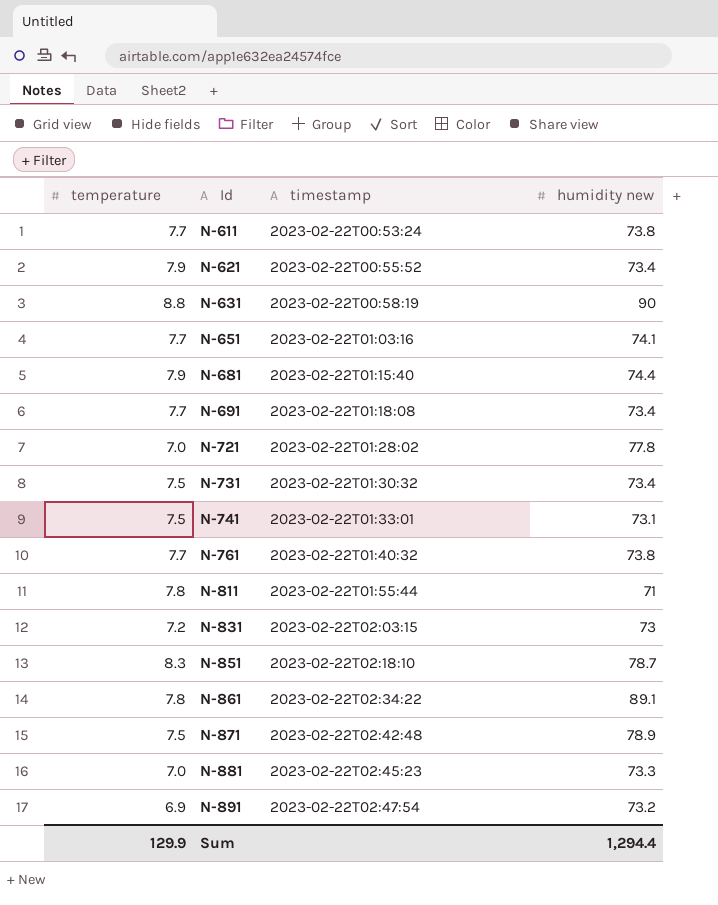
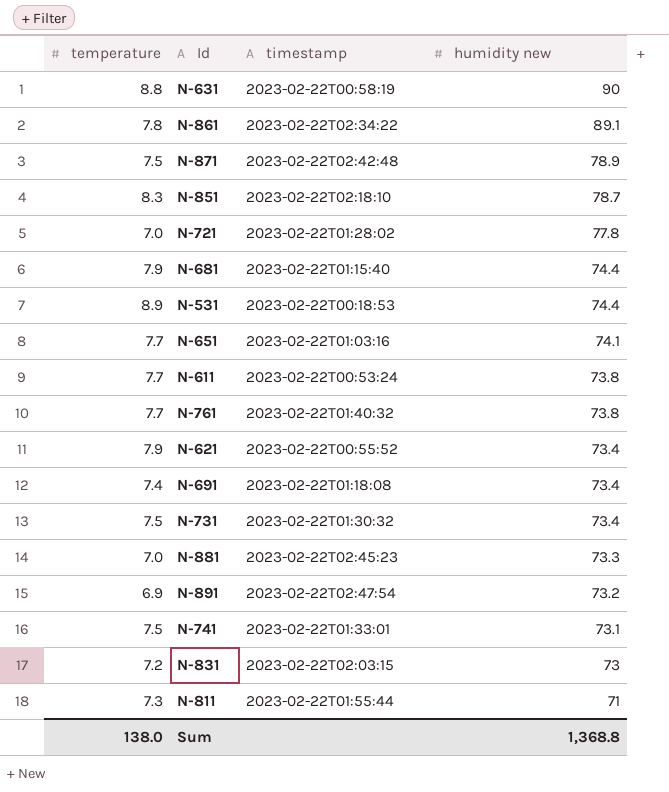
row order: Id ascending -> humidity new descending
row N-531: none -> 8.9 | 2023-02-22T00:18:53 | 74.4
N-691 | temperature: 7.7 -> 7.4
N-811 | temperature: 7.8 -> 7.3
Sum | temperature: 129.9 -> 138.0
Sum | humidity new: 1,294.4 -> 1,368.8

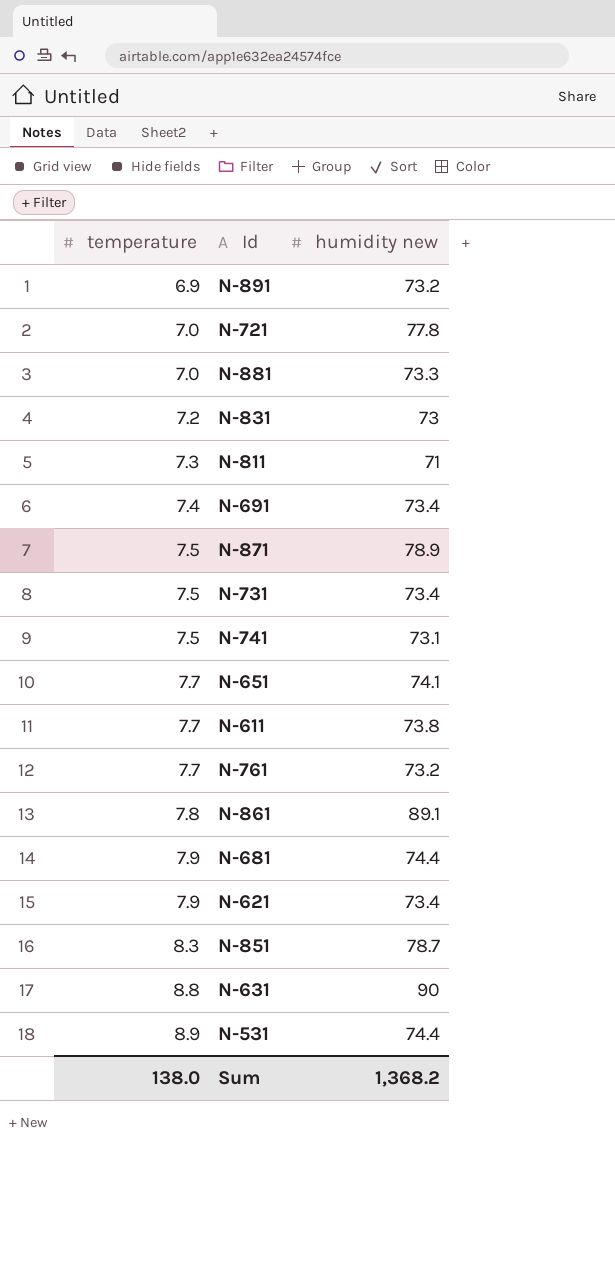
row order: humidity new descending -> temperature ascending
column timestamp | position: 3 -> none
N-761 | humidity new: 73.8 -> 73.2
Sum | humidity new: 1,368.8 -> 1,368.2

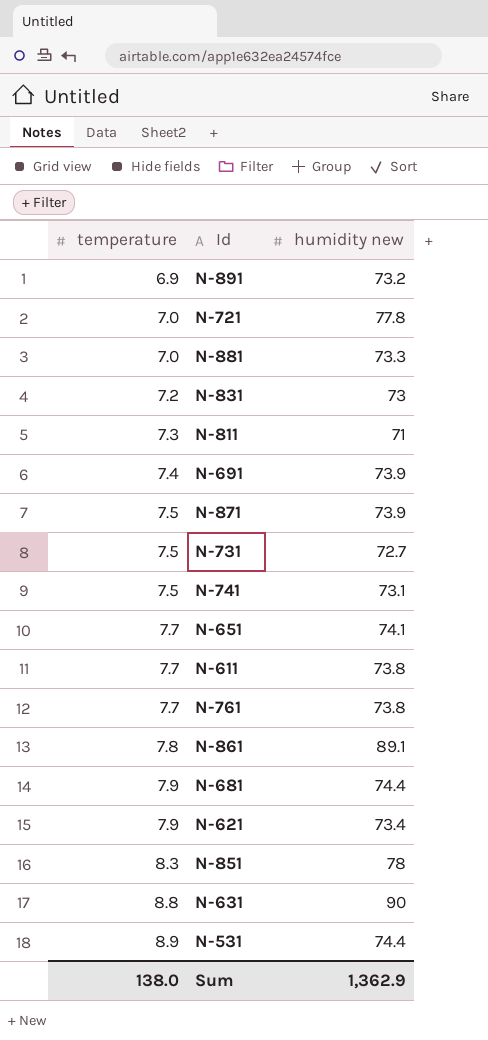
N-691 | humidity new: 73.4 -> 73.9
N-871 | humidity new: 78.9 -> 73.9
N-731 | humidity new: 73.4 -> 72.7
N-761 | humidity new: 73.2 -> 73.8
N-851 | humidity new: 78.7 -> 78
Sum | humidity new: 1,368.2 -> 1,362.9

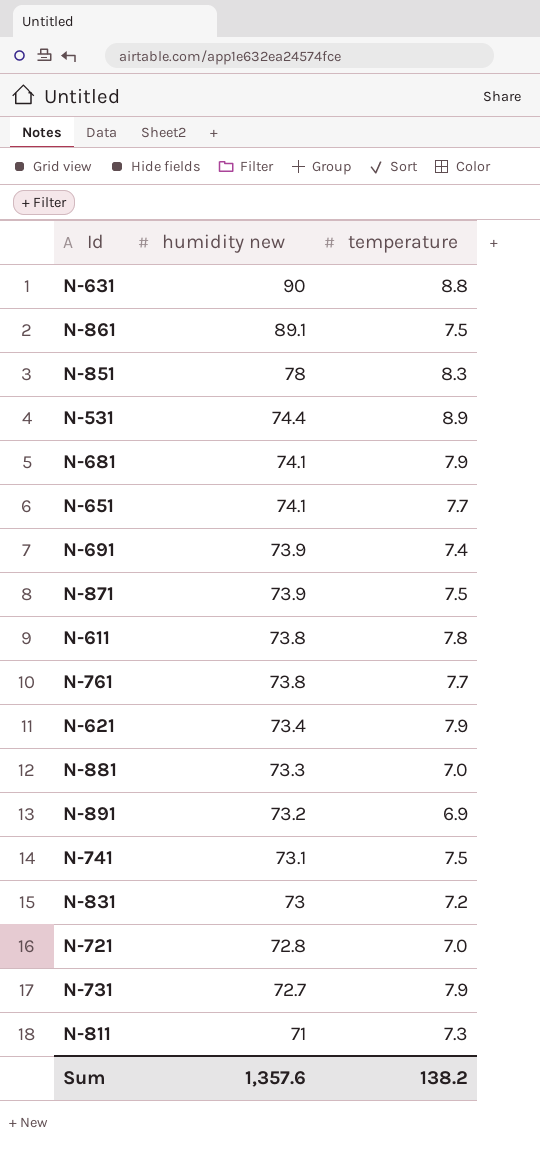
row order: temperature ascending -> humidity new descending
column temperature | position: 1 -> 3
N-861 | temperature: 7.8 -> 7.5
N-681 | humidity new: 74.4 -> 74.1
N-611 | temperature: 7.7 -> 7.8
N-721 | humidity new: 77.8 -> 72.8
N-731 | temperature: 7.5 -> 7.9
Sum | humidity new: 1,362.9 -> 1,357.6
Sum | temperature: 138.0 -> 138.2

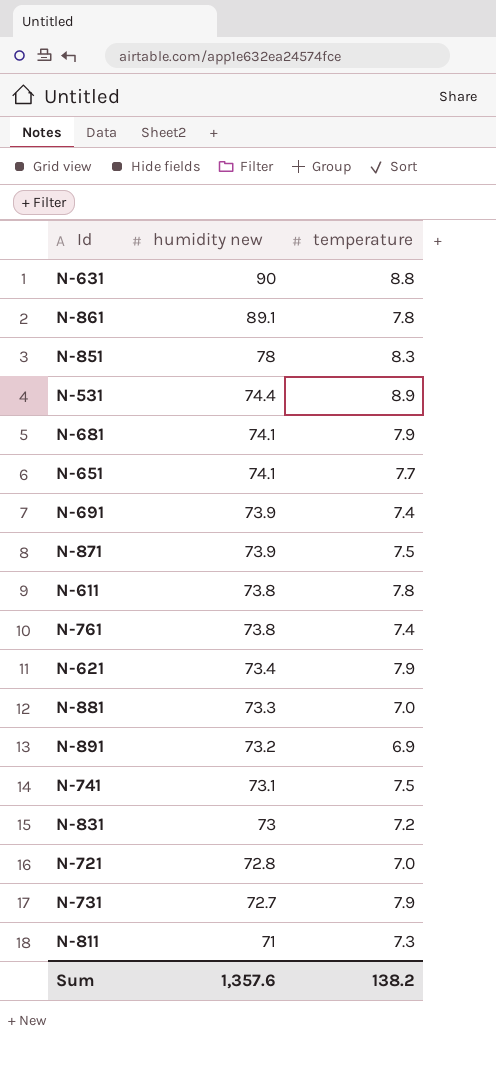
N-861 | temperature: 7.5 -> 7.8
N-761 | temperature: 7.7 -> 7.4

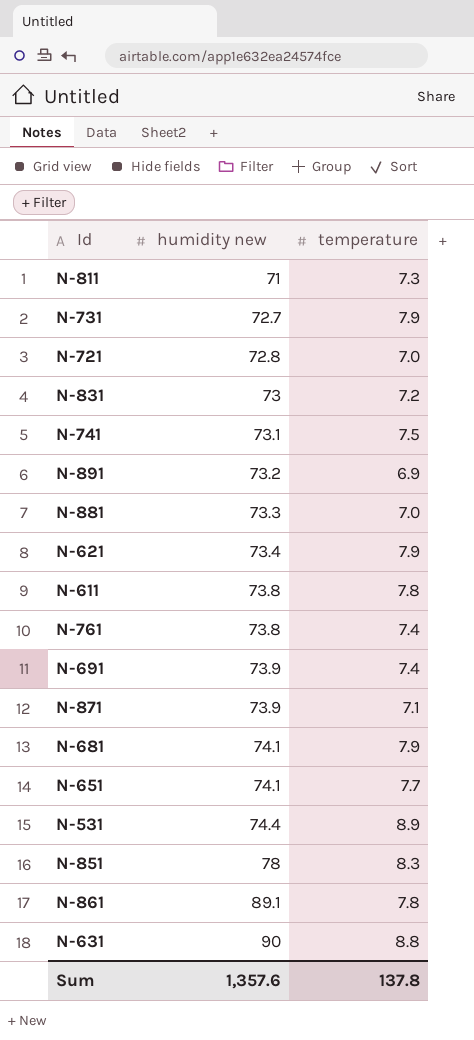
row order: humidity new descending -> humidity new ascending
N-871 | temperature: 7.5 -> 7.1
Sum | temperature: 138.2 -> 137.8

